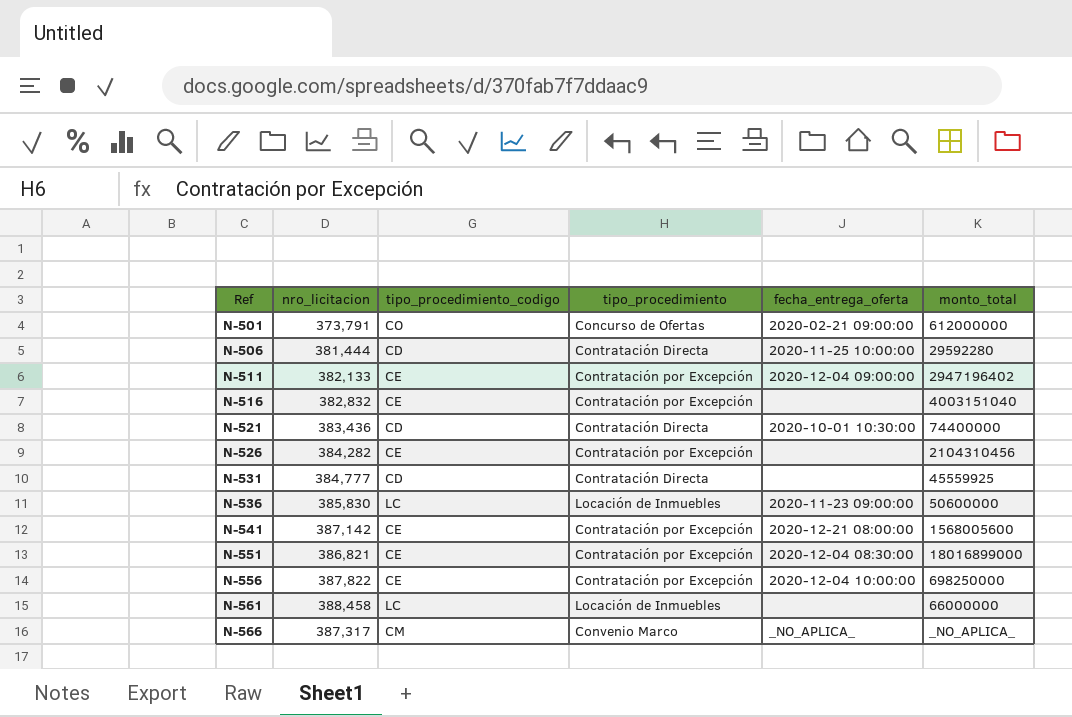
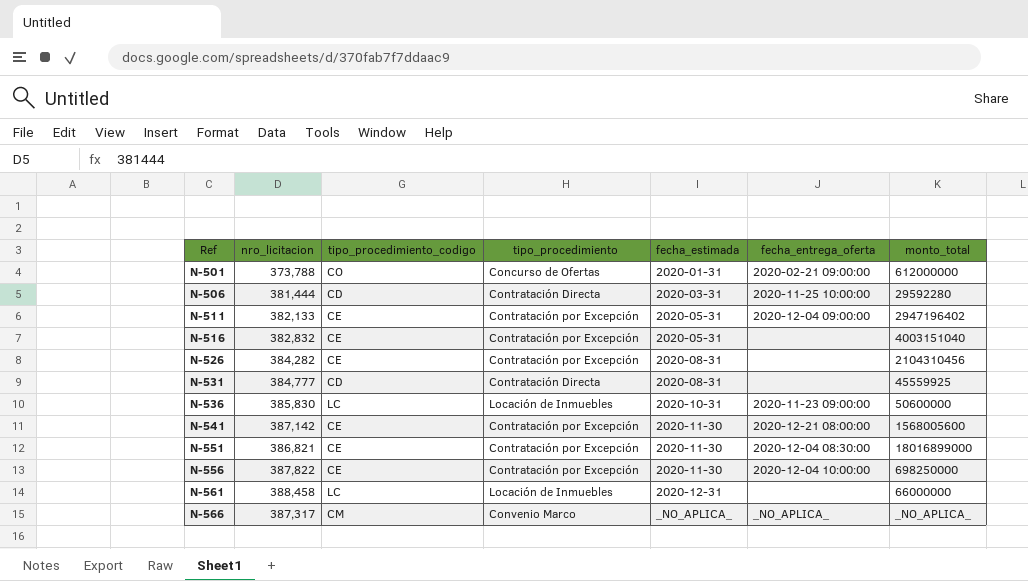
column fecha_estimada | position: none -> 5
row N-521: 383,436 | CD | Contratación Directa | 2020-10-01 10:30:00 | 74400000 -> none
N-501 | nro_licitacion: 373,791 -> 373,788

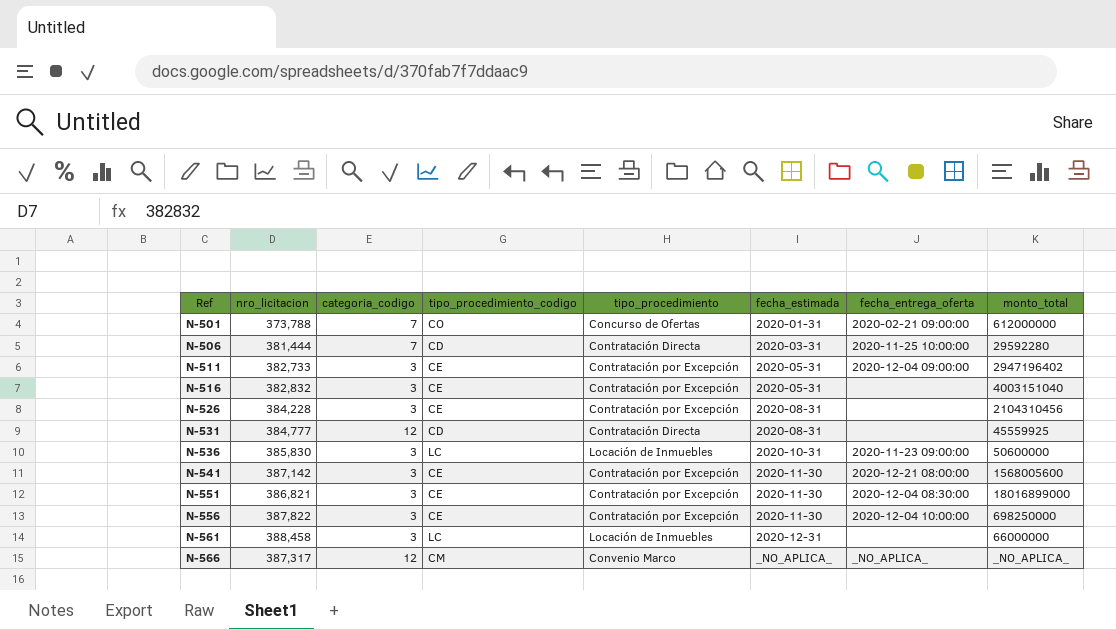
column categoria_codigo | position: none -> 3
N-511 | nro_licitacion: 382,133 -> 382,733
N-526 | nro_licitacion: 384,282 -> 384,228

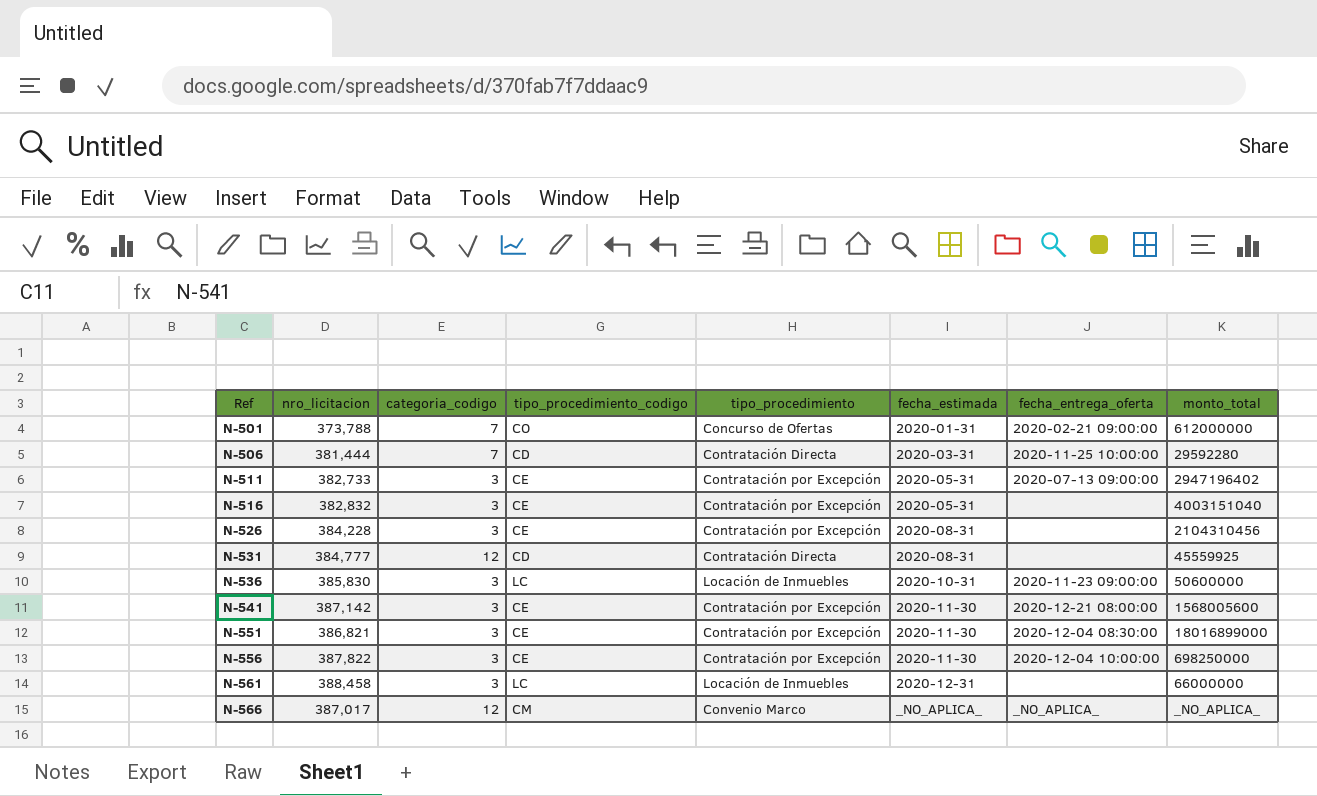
N-511 | fecha_entrega_oferta: 2020-12-04 09:00:00 -> 2020-07-13 09:00:00
N-566 | nro_licitacion: 387,317 -> 387,017

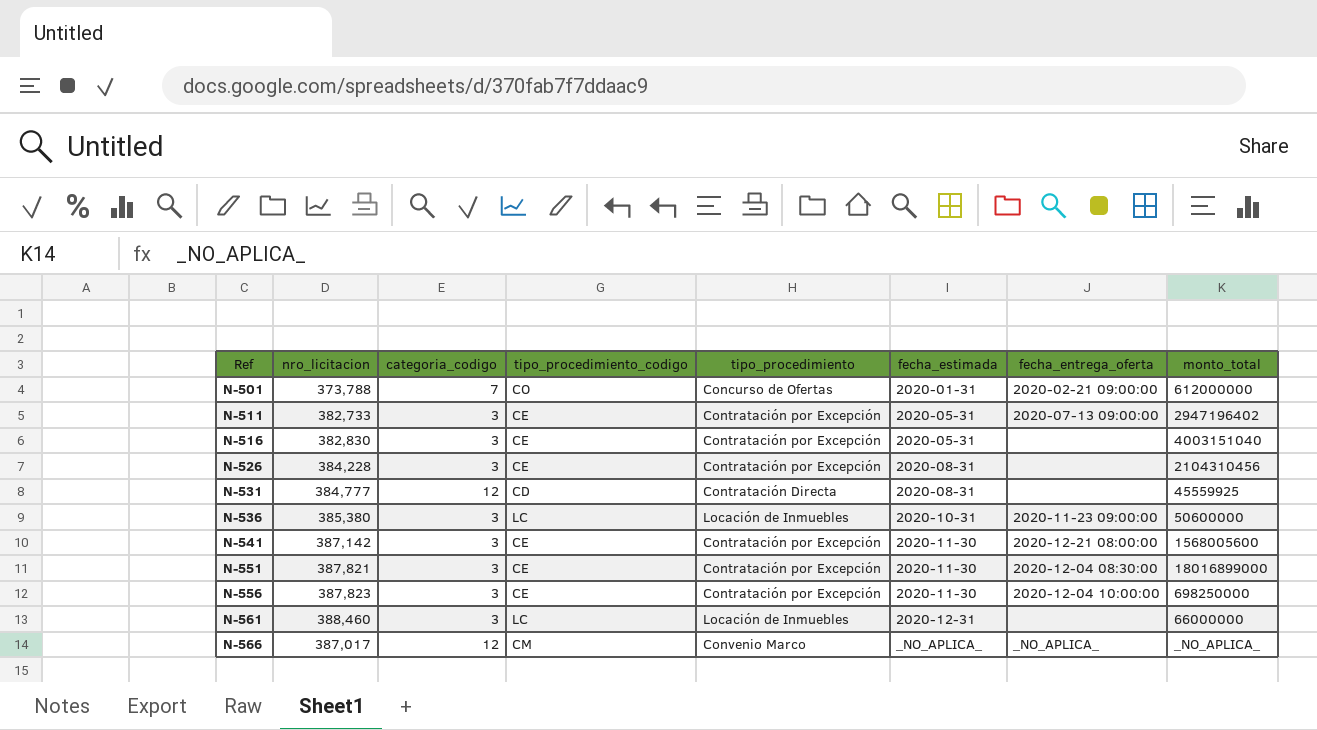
row N-506: 381,444 | 7 | CD | Contratación Directa | 2020-03-31 | 2020-11-25 10:00:00 | 29592280 -> none
N-516 | nro_licitacion: 382,832 -> 382,830
N-536 | nro_licitacion: 385,830 -> 385,380
N-551 | nro_licitacion: 386,821 -> 387,821
N-556 | nro_licitacion: 387,822 -> 387,823
N-561 | nro_licitacion: 388,458 -> 388,460

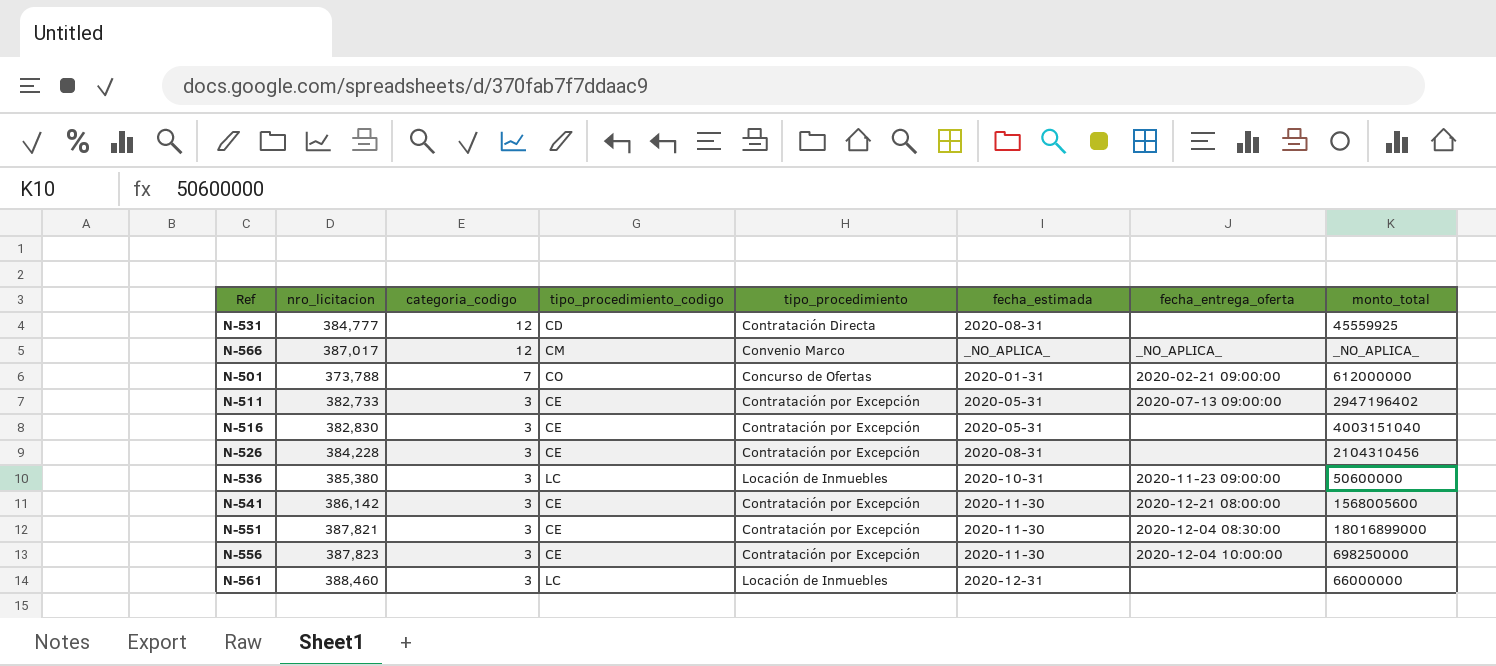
row order: Ref ascending -> categoria_codigo descending
N-541 | nro_licitacion: 387,142 -> 386,142

